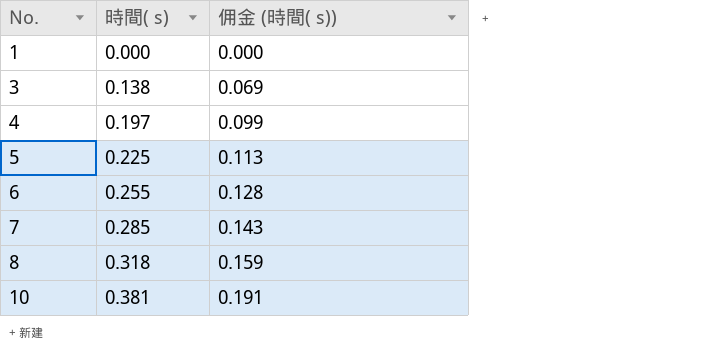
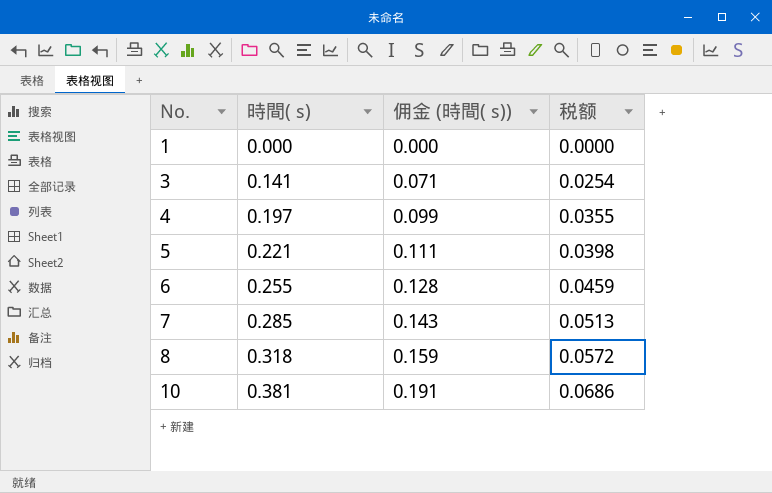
column 税额 | formula: none -> [時間( s)] * 0.18
3 | 時間( s): 0.138 -> 0.141
3 | 佣金 (時間( s)): 0.069 -> 0.071
5 | 時間( s): 0.225 -> 0.221
5 | 佣金 (時間( s)): 0.113 -> 0.111

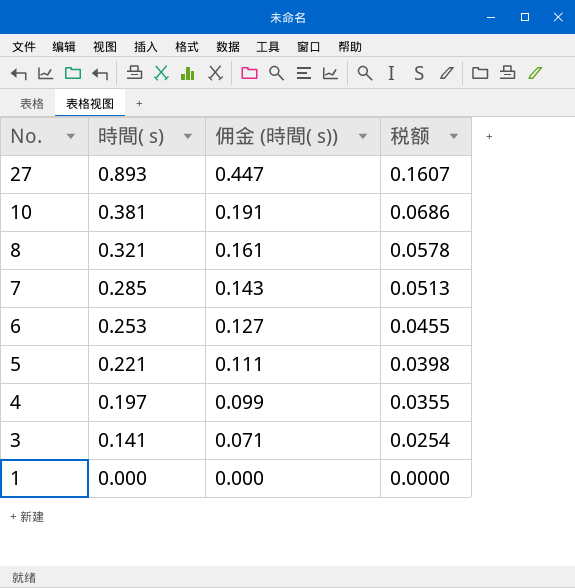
row order: No. ascending -> No. descending
row 27: none -> 0.893 | 0.447 | 0.1607
8 | 時間( s): 0.318 -> 0.321
8 | 佣金 (時間( s)): 0.159 -> 0.161
8 | 税额: 0.0572 -> 0.0578
6 | 時間( s): 0.255 -> 0.253
6 | 佣金 (時間( s)): 0.128 -> 0.127
6 | 税额: 0.0459 -> 0.0455

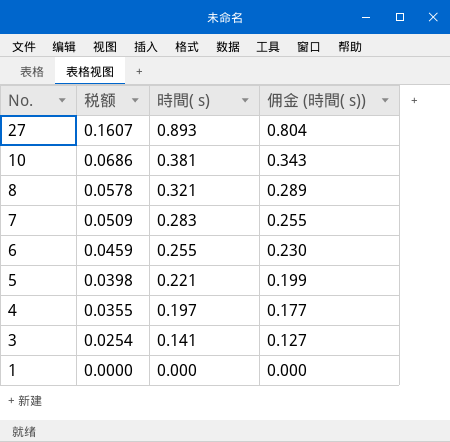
column 税额 | position: 4 -> 2
column 佣金 (時間( s)) | formula: [時間( s)] * 0.5 -> [時間( s)] * 0.9
7 | 税额: 0.0513 -> 0.0509
7 | 時間( s): 0.285 -> 0.283
6 | 税额: 0.0455 -> 0.0459
6 | 時間( s): 0.253 -> 0.255

